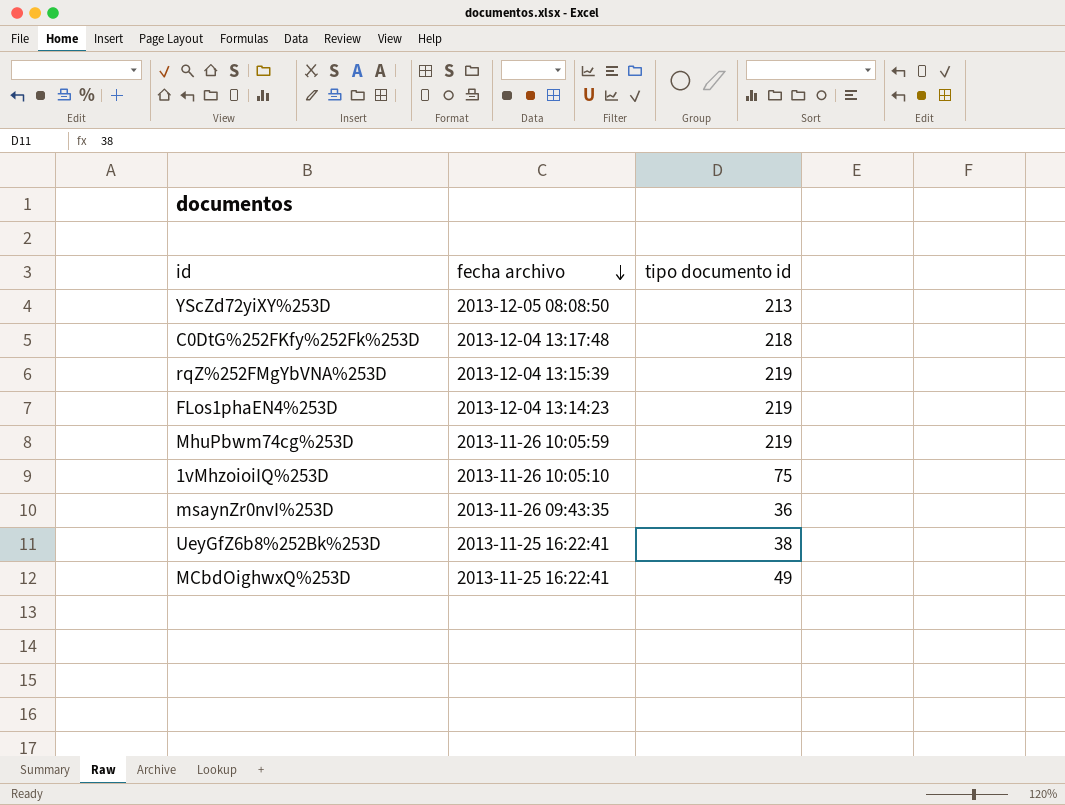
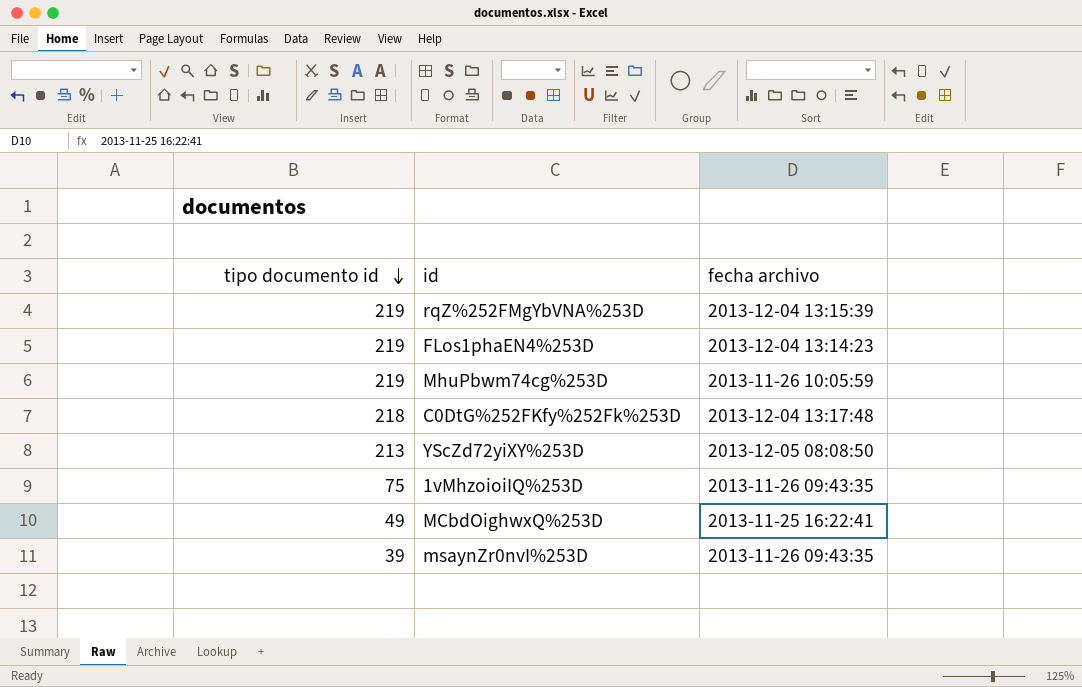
row order: fecha archivo descending -> tipo documento id descending
column tipo documento id | position: 3 -> 1
row UeyGfZ6b8%252Bk%253D: 2013-11-25 16:22:41 | 38 -> none
1vMhzoioiIQ%253D | fecha archivo: 2013-11-26 10:05:10 -> 2013-11-26 09:43:35
msaynZr0nvI%253D | tipo documento id: 36 -> 39

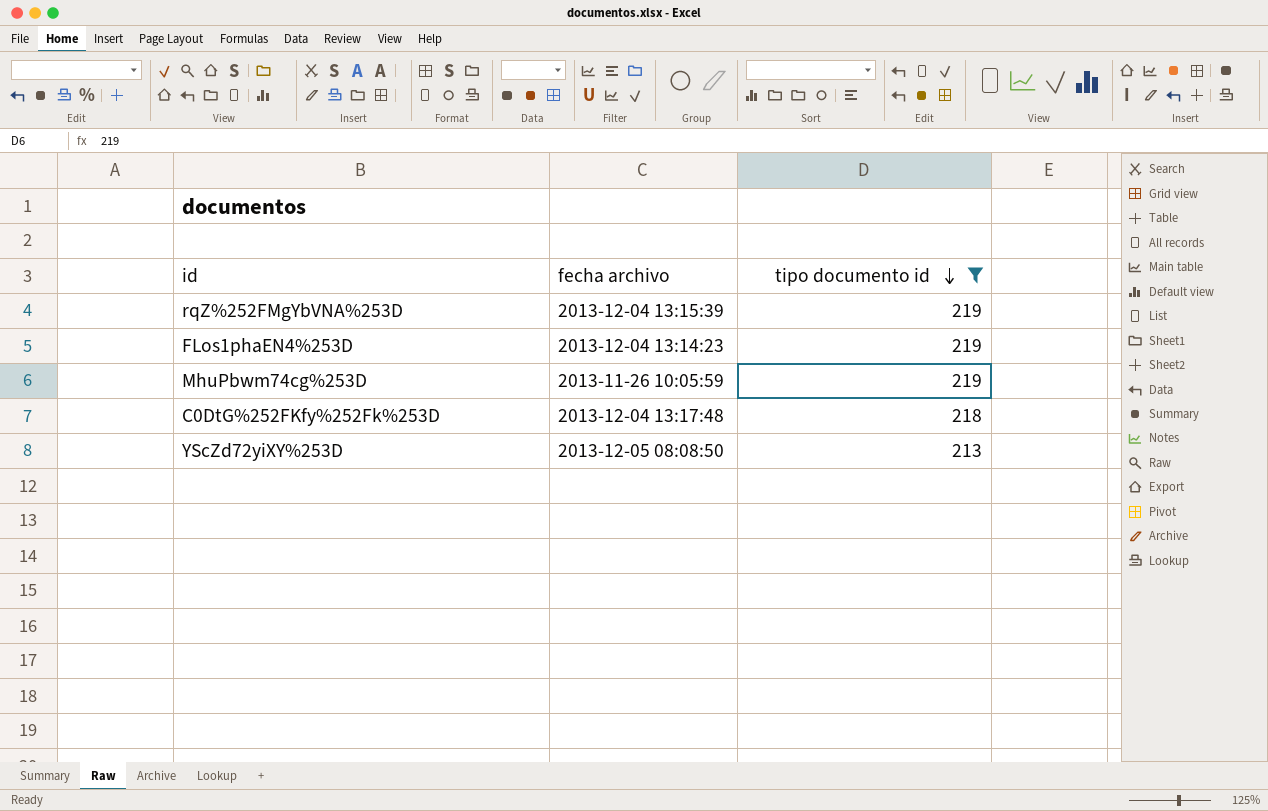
filter: none -> tipo documento id >= 213
column tipo documento id | position: 1 -> 3

